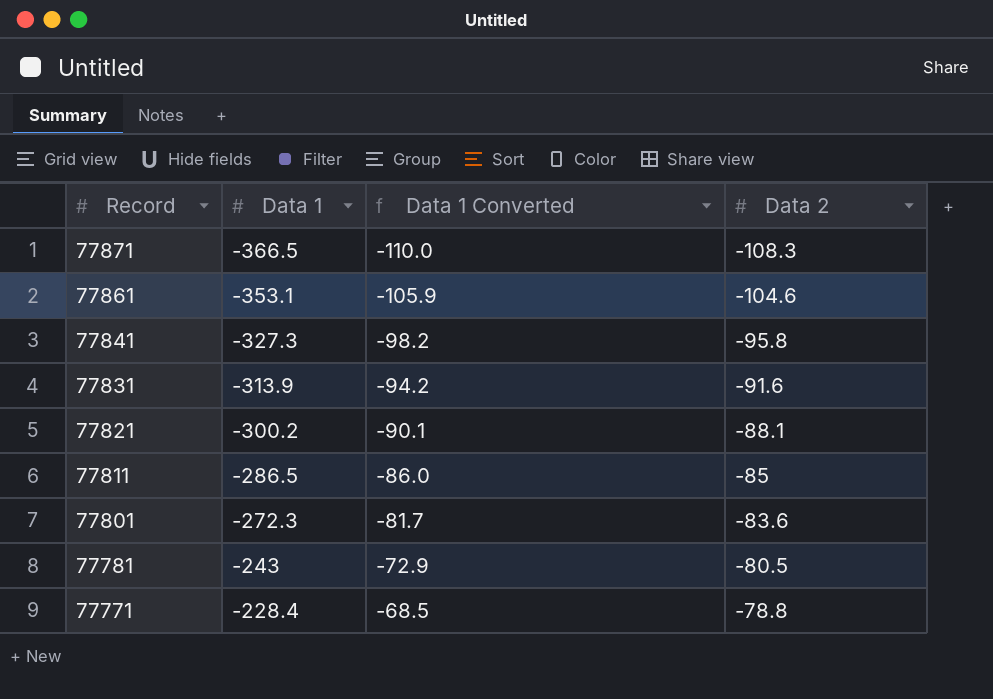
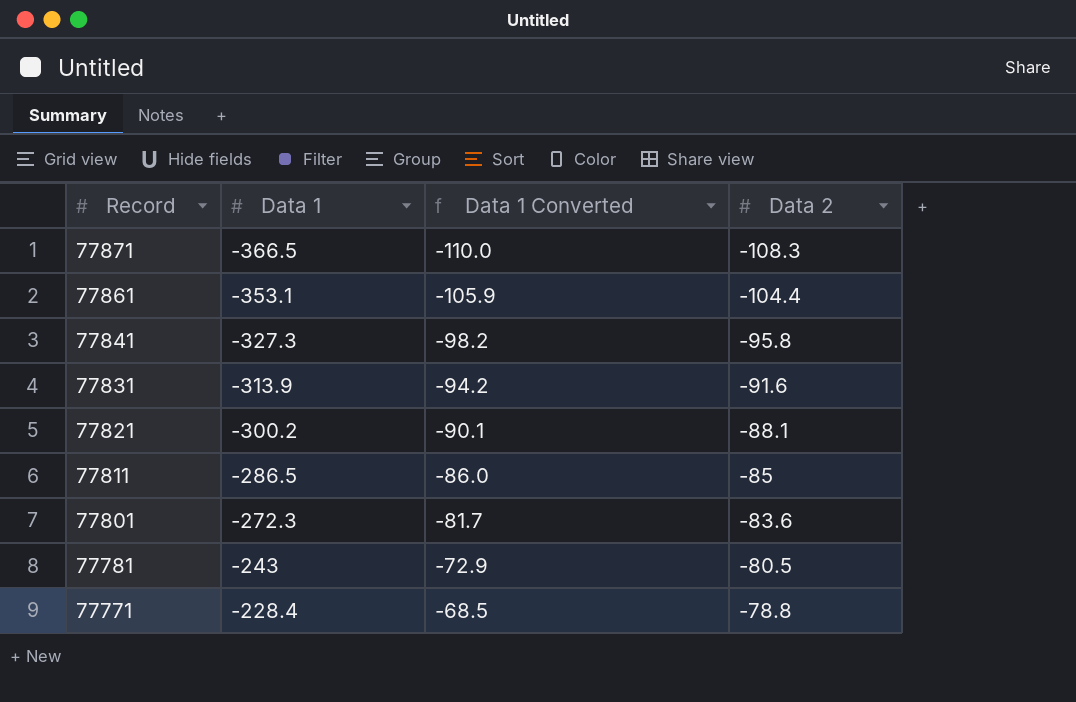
77861 | Data 2: -104.6 -> -104.4

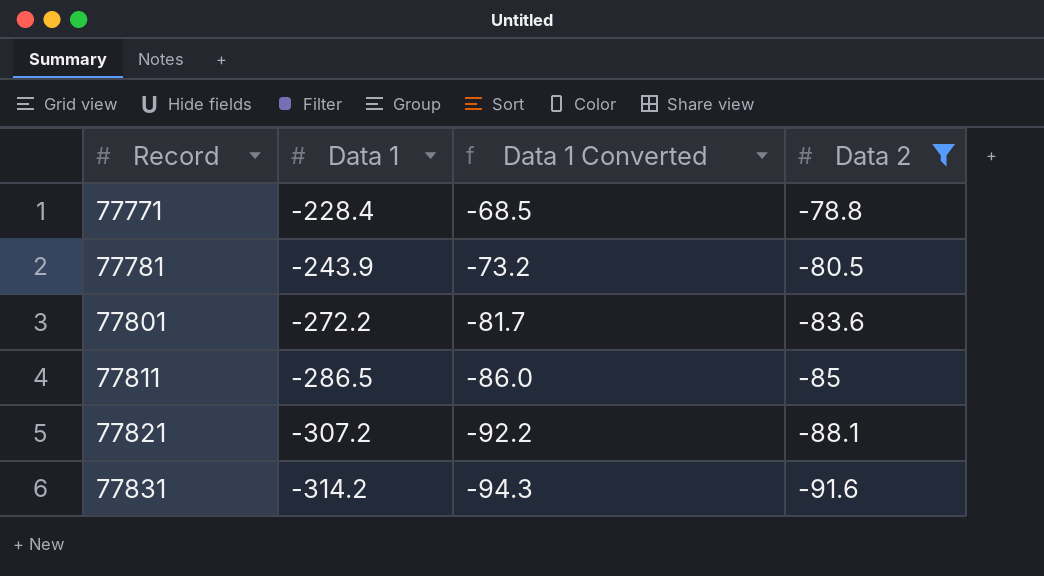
filter: none -> Data 2 >= -91.6
row order: Record descending -> Record ascending
77781 | Data 1: -243 -> -243.9
77781 | Data 1 Converted: -72.9 -> -73.2
77801 | Data 1: -272.3 -> -272.2
77821 | Data 1: -300.2 -> -307.2
77821 | Data 1 Converted: -90.1 -> -92.2
77831 | Data 1: -313.9 -> -314.2
77831 | Data 1 Converted: -94.2 -> -94.3

